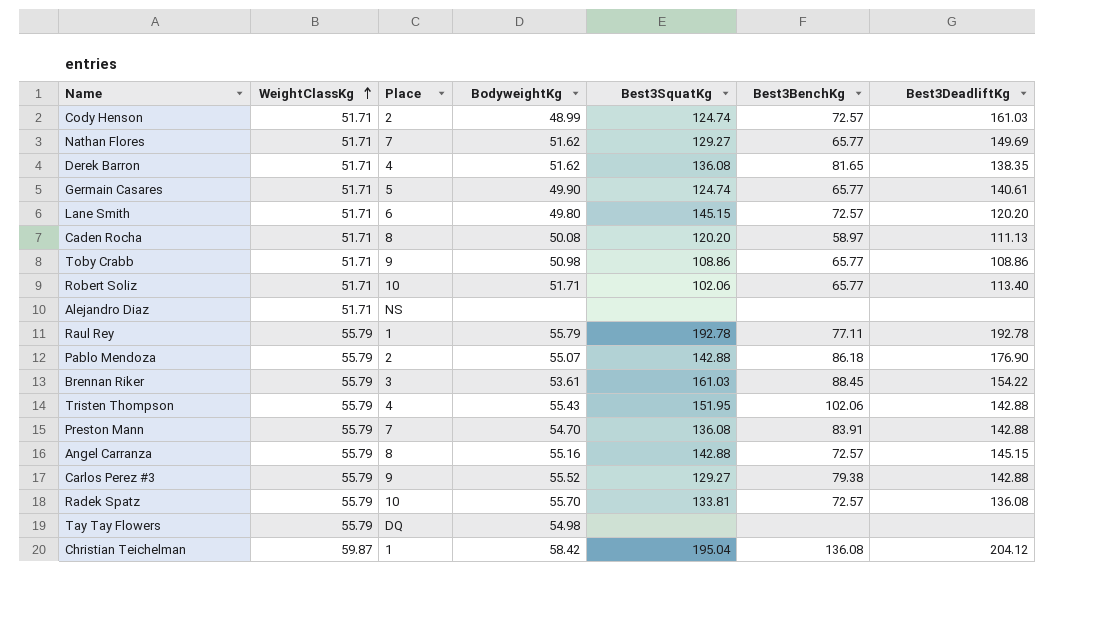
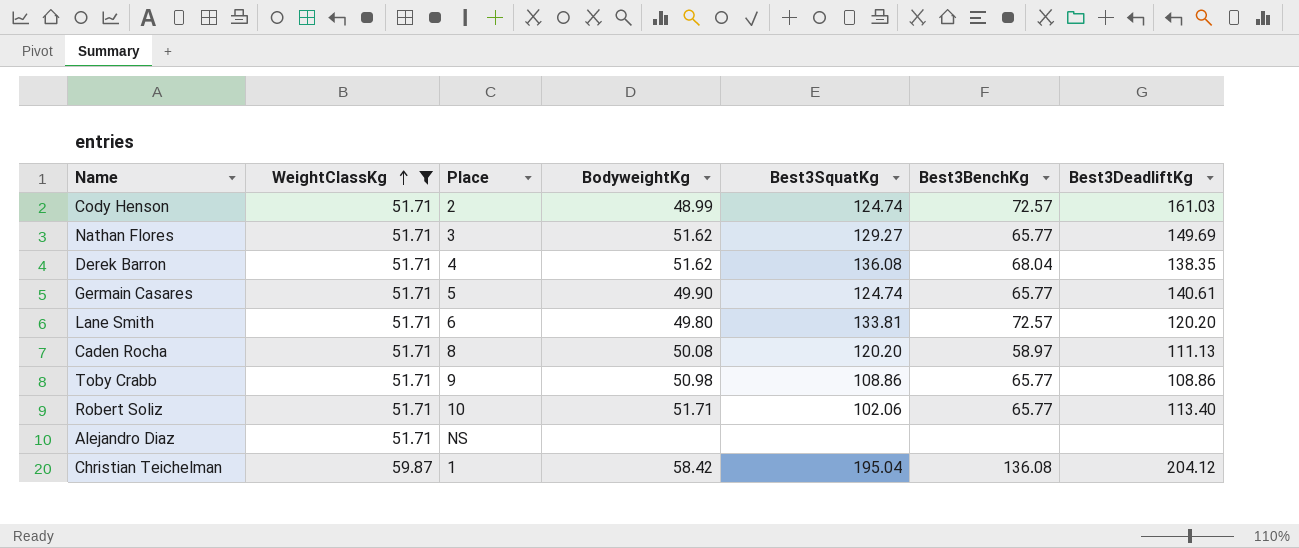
filter: none -> WeightClassKg != 55.79
Nathan Flores | Place: 7 -> 3
Derek Barron | Best3BenchKg: 81.65 -> 68.04
Lane Smith | Best3SquatKg: 145.15 -> 133.81

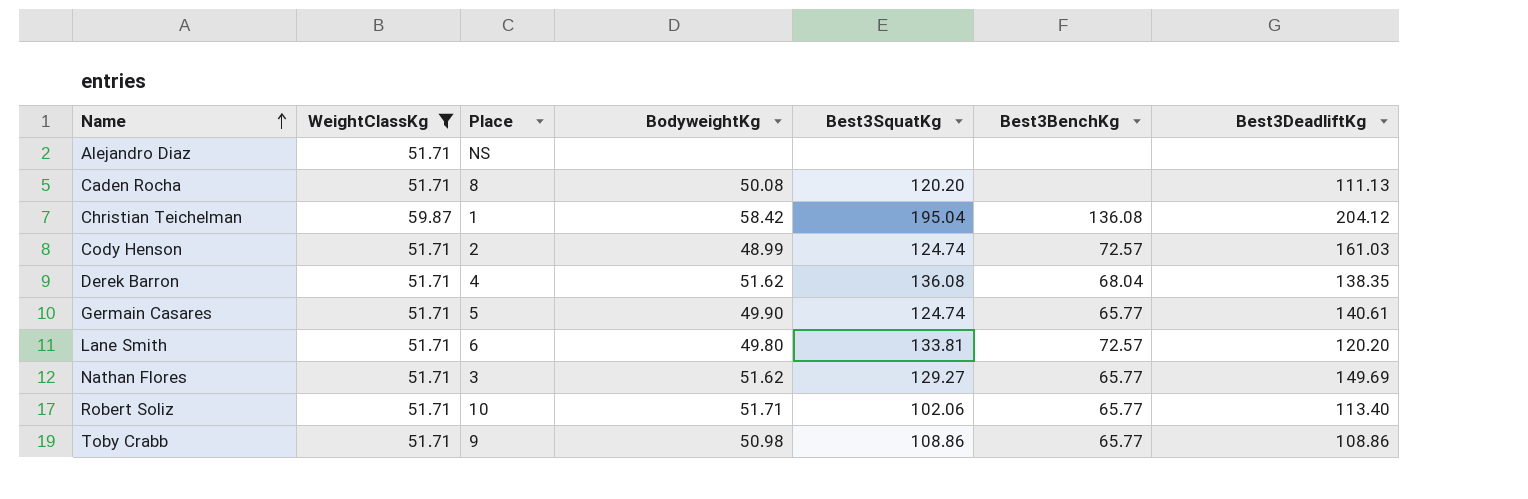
row order: WeightClassKg ascending -> Name ascending
Caden Rocha | Best3BenchKg: 58.97 -> none

